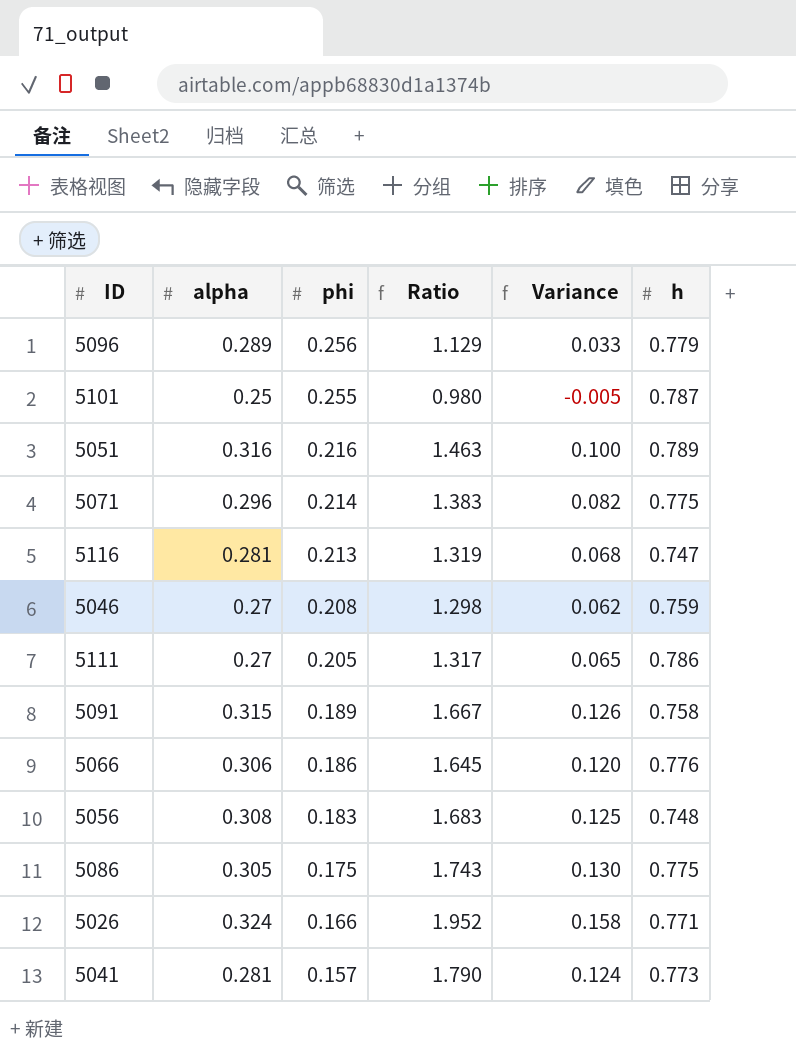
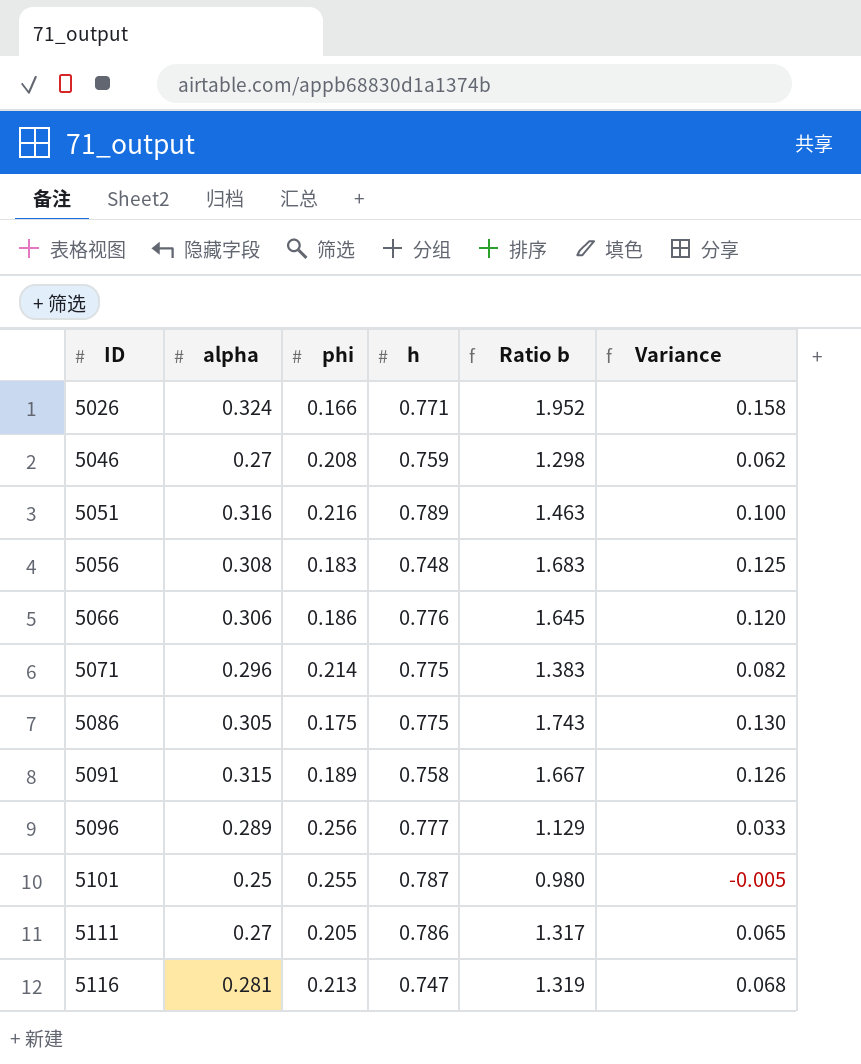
row order: phi descending -> ID ascending
column h | position: 6 -> 4
column name: Ratio -> Ratio b
row 5041: 0.281 | 0.157 | 1.790 | 0.124 | 0.773 -> none
5096 | h: 0.779 -> 0.777

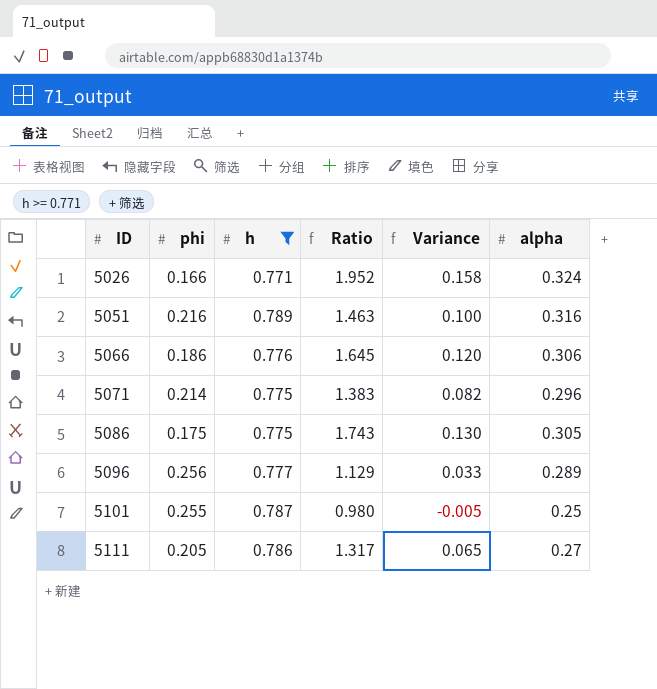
filter: none -> h >= 0.771
column name: Ratio b -> Ratio
column alpha | position: 2 -> 6

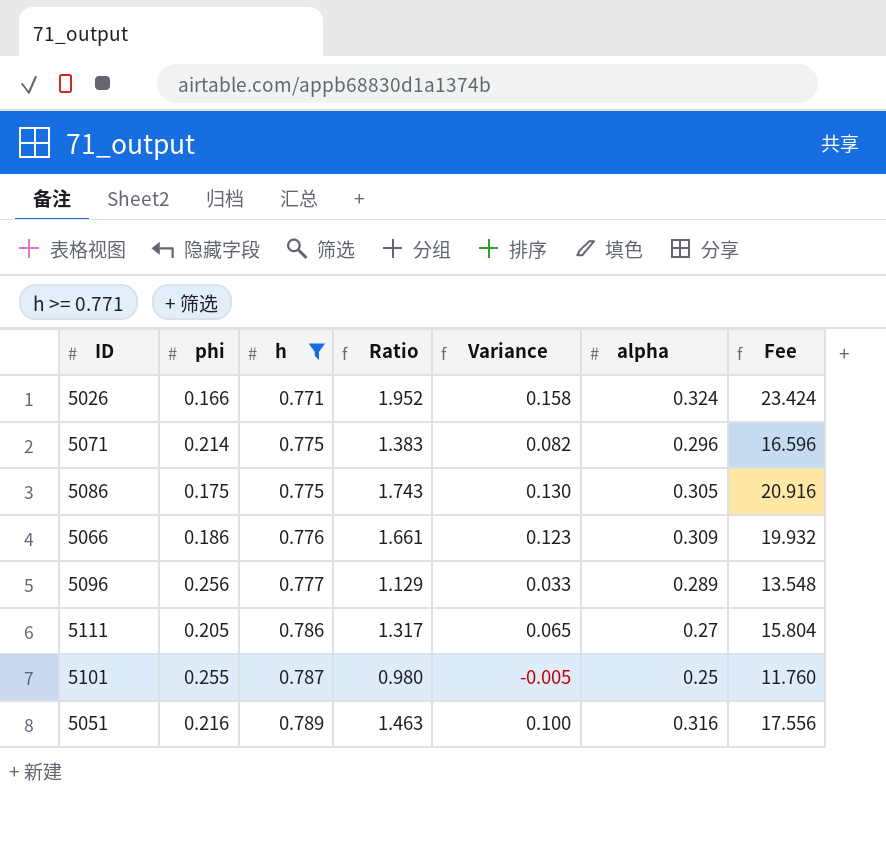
row order: ID ascending -> h ascending
column Fee | formula: none -> [Ratio] * 12
5066 | Ratio: 1.645 -> 1.661
5066 | Variance: 0.120 -> 0.123
5066 | alpha: 0.306 -> 0.309

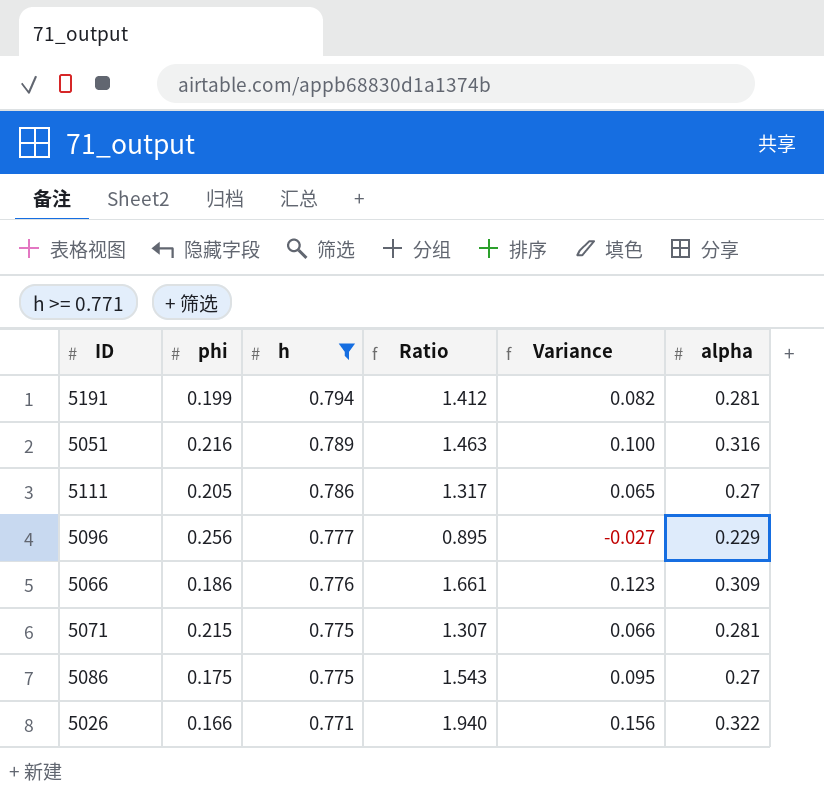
row order: h ascending -> h descending
column Fee | formula: [Ratio] * 12 -> none
row 5101: 0.255 | 0.787 | 0.980 | -0.005 | 0.25 | 11.760 -> none
row 5191: none -> 0.199 | 0.794 | 1.412 | 0.082 | 0.281
5096 | Ratio: 1.129 -> 0.895
5096 | Variance: 0.033 -> -0.027
5096 | alpha: 0.289 -> 0.229
5071 | phi: 0.214 -> 0.215
5071 | Ratio: 1.383 -> 1.307
5071 | Variance: 0.082 -> 0.066
5071 | alpha: 0.296 -> 0.281
5086 | Ratio: 1.743 -> 1.543
5086 | Variance: 0.130 -> 0.095
5086 | alpha: 0.305 -> 0.27
5026 | Ratio: 1.952 -> 1.940
5026 | Variance: 0.158 -> 0.156
5026 | alpha: 0.324 -> 0.322

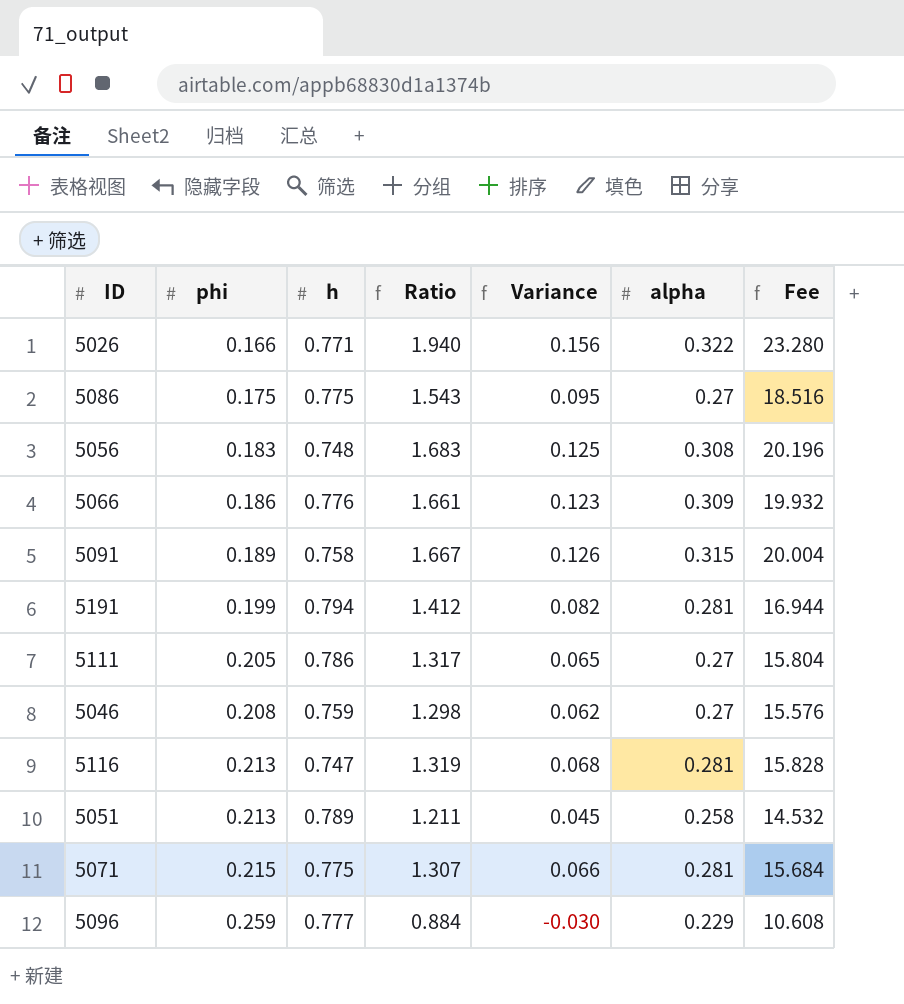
filter: h >= 0.771 -> none
row order: h descending -> phi ascending
column Fee | formula: none -> [Ratio] * 12
5051 | phi: 0.216 -> 0.213
5051 | Ratio: 1.463 -> 1.211
5051 | Variance: 0.100 -> 0.045
5051 | alpha: 0.316 -> 0.258
5096 | phi: 0.256 -> 0.259
5096 | Ratio: 0.895 -> 0.884
5096 | Variance: -0.027 -> -0.030

